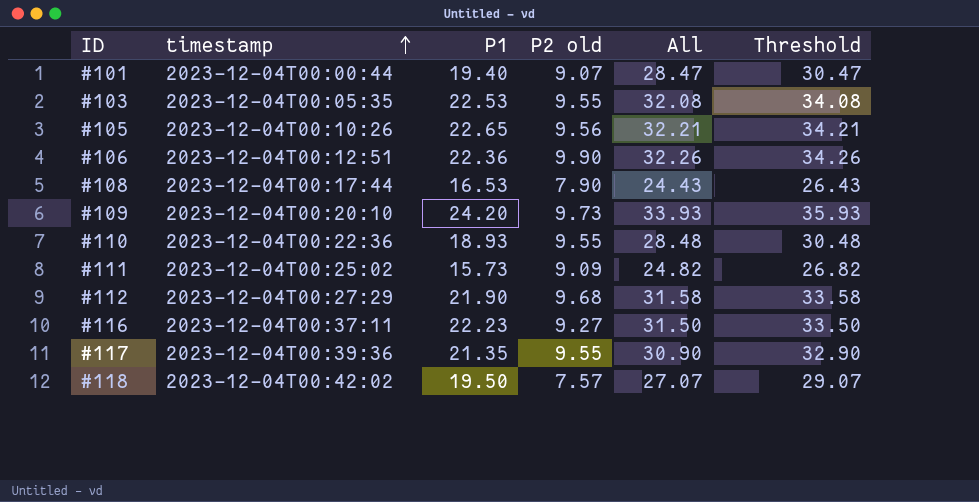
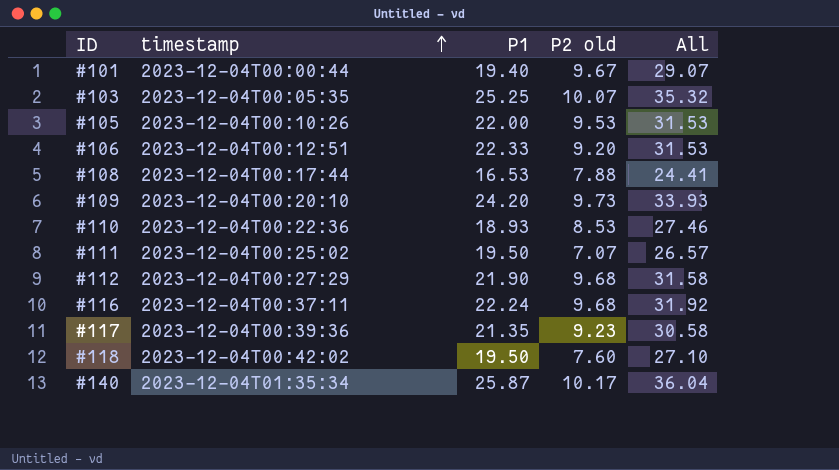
column Threshold | formula: [All] + 2 -> none
#101 | P2 old: 9.07 -> 9.67
#101 | All: 28.47 -> 29.07
#103 | P1: 22.53 -> 25.25
#103 | P2 old: 9.55 -> 10.07
#103 | All: 32.08 -> 35.32
#105 | P1: 22.65 -> 22.00
#105 | P2 old: 9.56 -> 9.53
#105 | All: 32.21 -> 31.53
#106 | P1: 22.36 -> 22.33
#106 | P2 old: 9.90 -> 9.20
#106 | All: 32.26 -> 31.53
#108 | P2 old: 7.90 -> 7.88
#108 | All: 24.43 -> 24.41
#110 | P2 old: 9.55 -> 8.53
#110 | All: 28.48 -> 27.46
#111 | P1: 15.73 -> 19.50
#111 | P2 old: 9.09 -> 7.07
#111 | All: 24.82 -> 26.57
#116 | P1: 22.23 -> 22.24
#116 | P2 old: 9.27 -> 9.68
#116 | All: 31.50 -> 31.92
#117 | P2 old: 9.55 -> 9.23
#117 | All: 30.90 -> 30.58
#118 | P2 old: 7.57 -> 7.60
#118 | All: 27.07 -> 27.10
row #140: none -> 2023-12-04T01:35:34 | 25.87 | 10.17 | 36.04

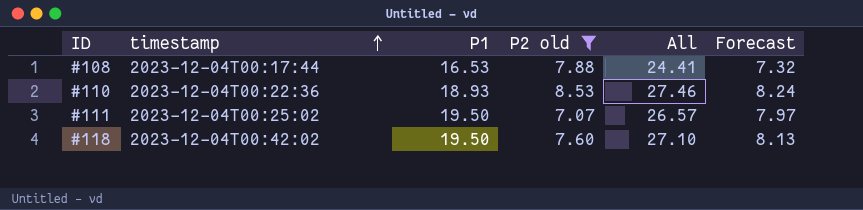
filter: none -> P2 old <= 8.53
column Forecast | formula: none -> [All] * 0.3

